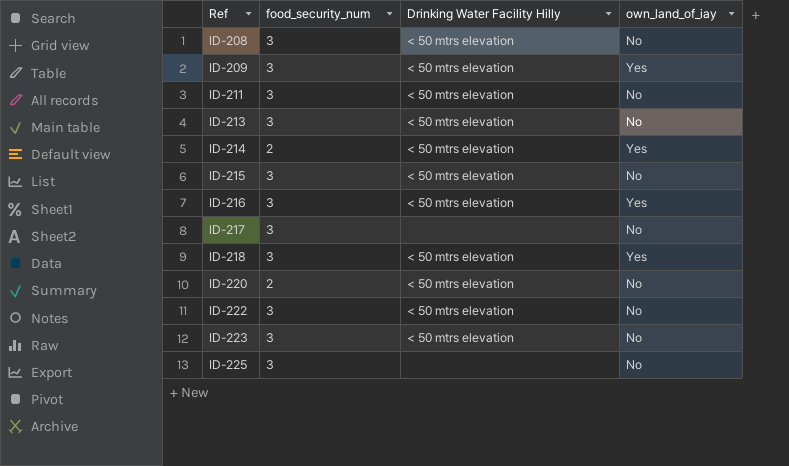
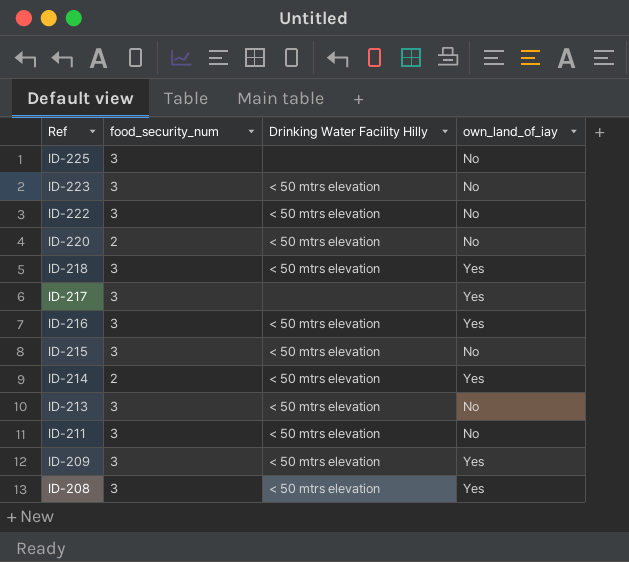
row order: Ref ascending -> Ref descending
ID-217 | own_land_of_iay: No -> Yes
ID-208 | own_land_of_iay: No -> Yes

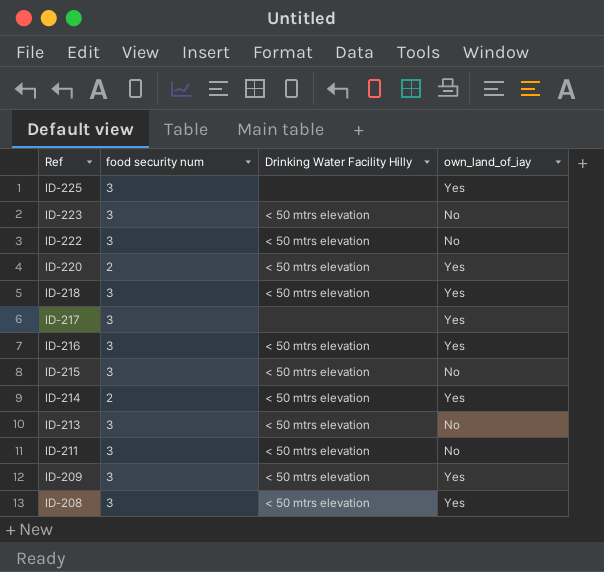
column name: food_security_num -> food security num
ID-225 | own_land_of_iay: No -> Yes
ID-220 | own_land_of_iay: No -> Yes

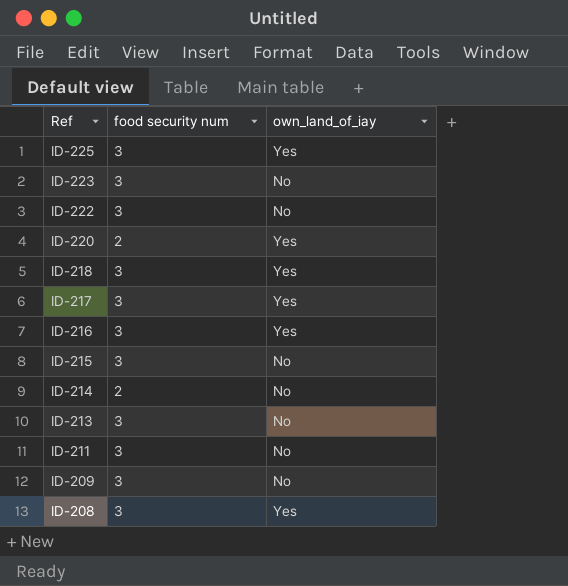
column Drinking Water Facility Hilly | position: 3 -> none
ID-214 | own_land_of_iay: Yes -> No
ID-209 | own_land_of_iay: Yes -> No

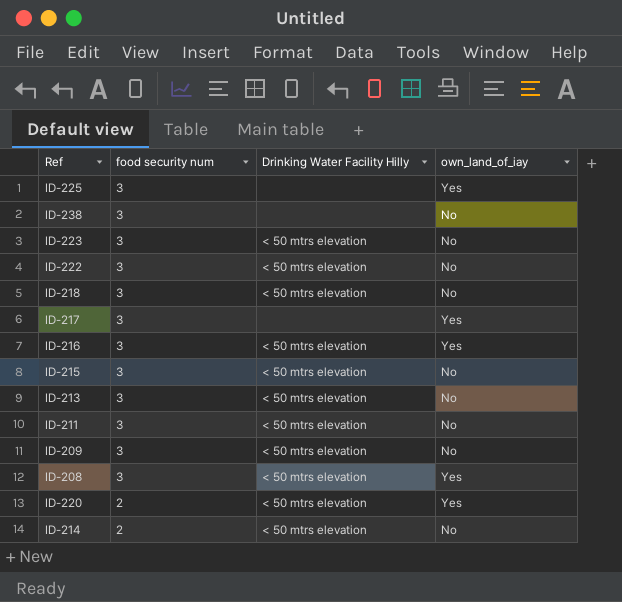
row order: Ref descending -> food security num descending
column Drinking Water Facility Hilly | position: none -> 3
row ID-238: none -> 3 | none | No
ID-218 | own_land_of_iay: Yes -> No

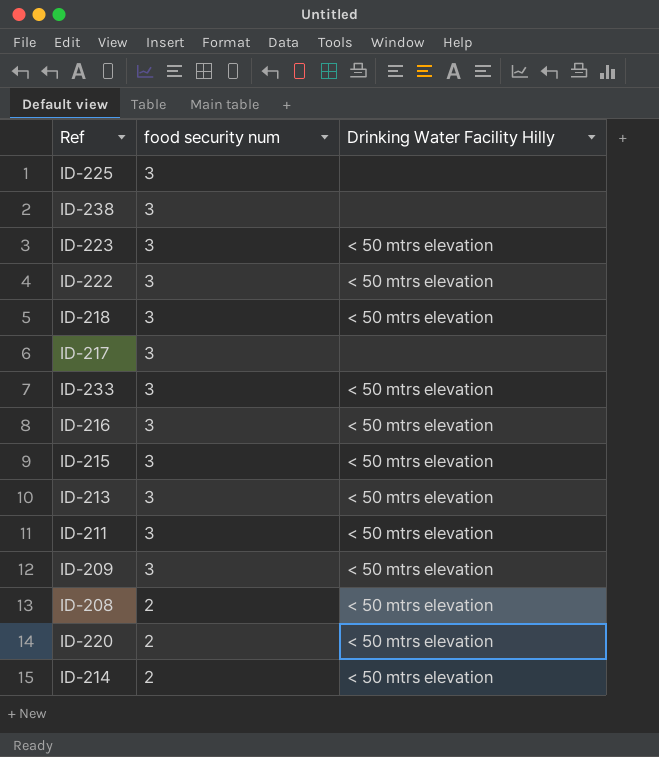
column own_land_of_iay | position: 4 -> none
row ID-233: none -> 3 | < 50 mtrs elevation
ID-208 | food security num: 3 -> 2

